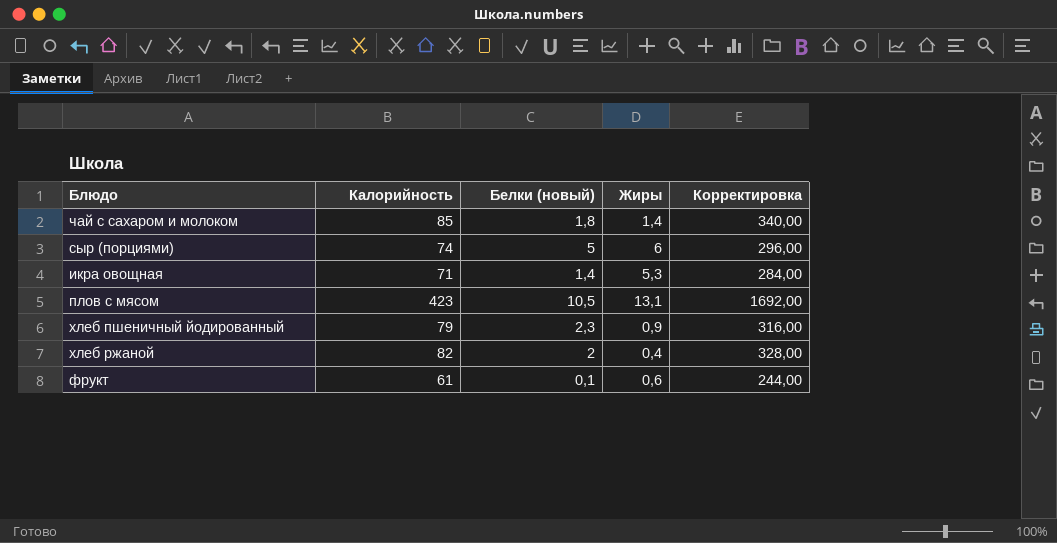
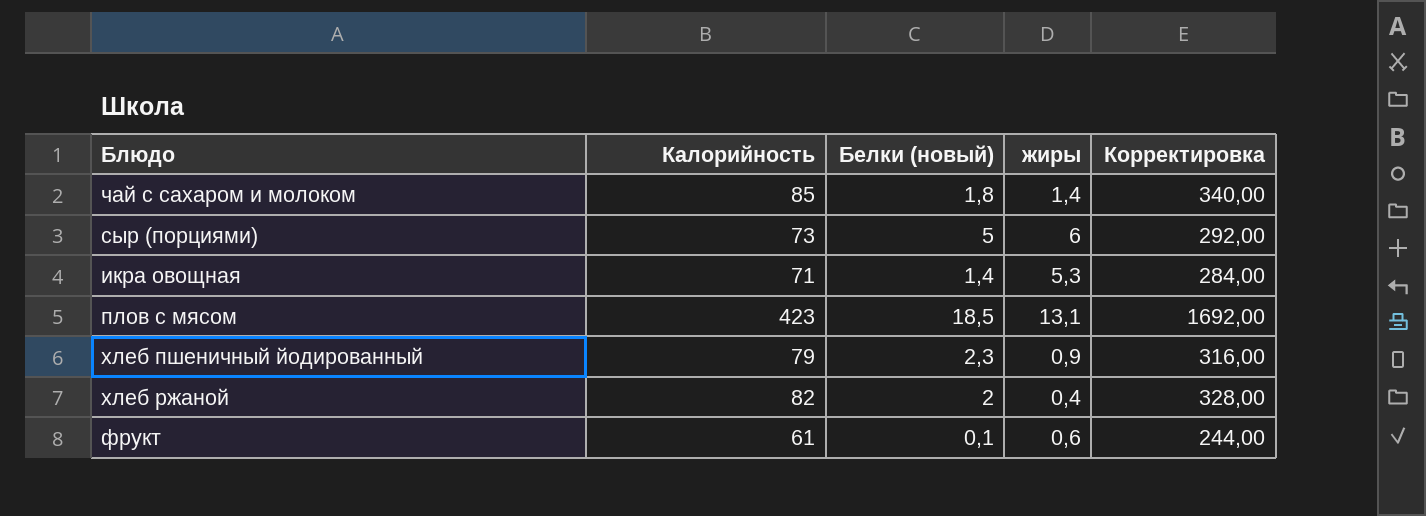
column name: Жиры -> жиры
сыр (порциями) | Калорийность: 74 -> 73
сыр (порциями) | Корректировка: 296,00 -> 292,00
плов с мясом | Белки (новый): 10,5 -> 18,5

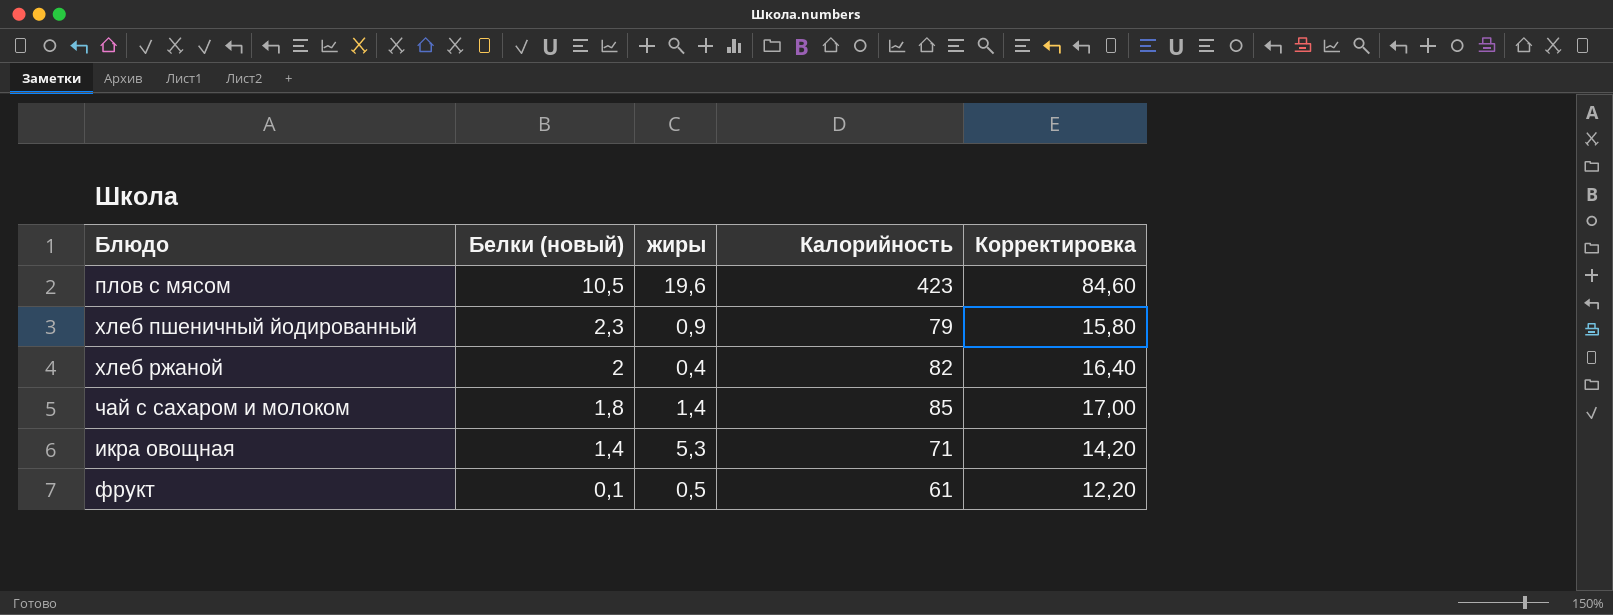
row order: none -> Белки (новый) descending
column Калорийность | position: 2 -> 4
column Корректировка | formula: [Калорийность] * 4 -> [Калорийность] * 0,2
row сыр (порциями): 73 | 5 | 6 | 292,00 -> none
плов с мясом | Белки (новый): 18,5 -> 10,5
плов с мясом | жиры: 13,1 -> 19,6
фрукт | жиры: 0,6 -> 0,5

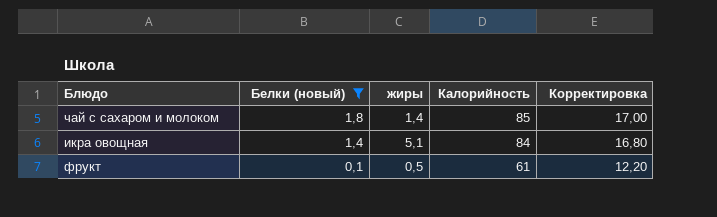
filter: none -> Белки (новый) <= 1,8
икра овощная | жиры: 5,3 -> 5,1
икра овощная | Калорийность: 71 -> 84
икра овощная | Корректировка: 14,20 -> 16,80

